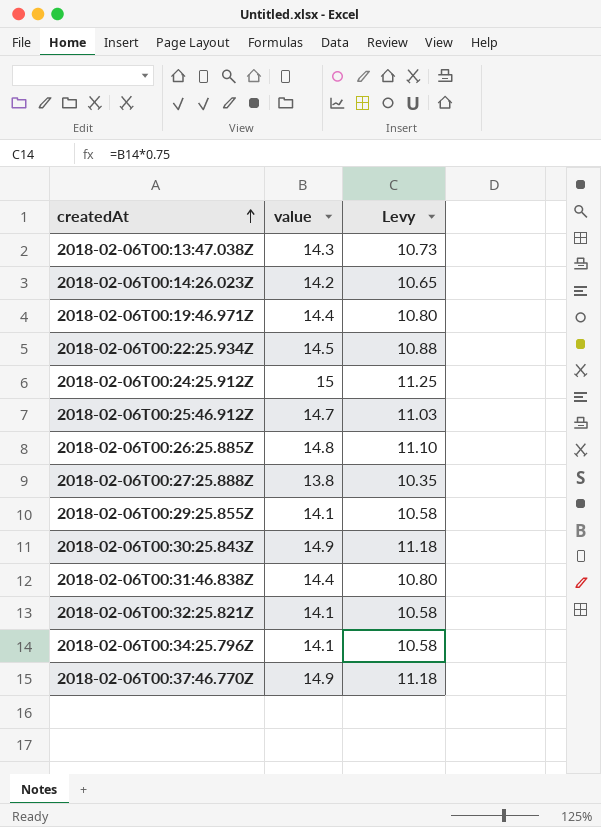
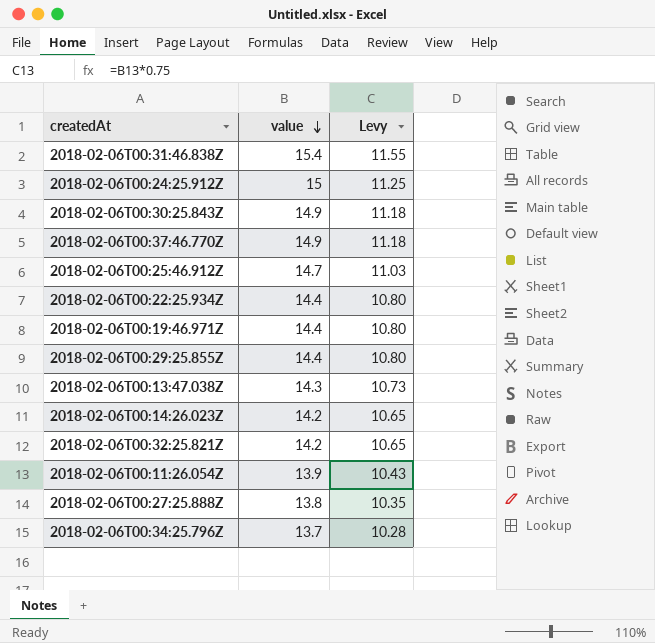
row order: createdAt ascending -> value descending
row 2018-02-06T00:26:25.885Z: 14.8 | 11.10 -> none
2018-02-06T00:31:46.838Z | value: 14.4 -> 15.4
2018-02-06T00:31:46.838Z | Levy: 10.80 -> 11.55
2018-02-06T00:22:25.934Z | value: 14.5 -> 14.4
2018-02-06T00:22:25.934Z | Levy: 10.88 -> 10.80
2018-02-06T00:29:25.855Z | value: 14.1 -> 14.4
2018-02-06T00:29:25.855Z | Levy: 10.58 -> 10.80
2018-02-06T00:32:25.821Z | value: 14.1 -> 14.2
2018-02-06T00:32:25.821Z | Levy: 10.58 -> 10.65
row 2018-02-06T00:11:26.054Z: none -> 13.9 | 10.43
2018-02-06T00:34:25.796Z | value: 14.1 -> 13.7
2018-02-06T00:34:25.796Z | Levy: 10.58 -> 10.28

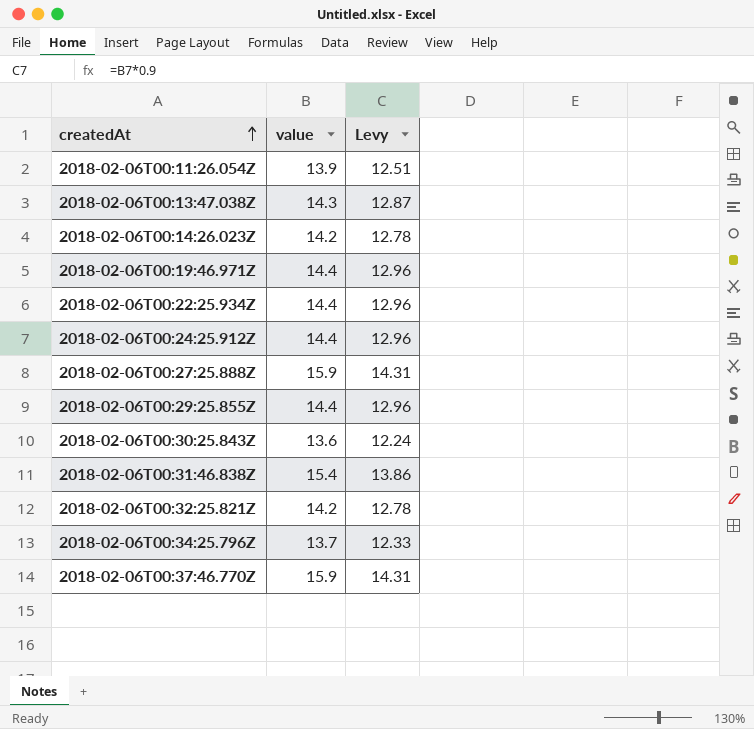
row order: value descending -> createdAt ascending
column Levy | formula: [value] * 0.75 -> [value] * 0.9
row 2018-02-06T00:25:46.912Z: 14.7 | 11.03 -> none
2018-02-06T00:24:25.912Z | value: 15 -> 14.4
2018-02-06T00:27:25.888Z | value: 13.8 -> 15.9
2018-02-06T00:30:25.843Z | value: 14.9 -> 13.6
2018-02-06T00:37:46.770Z | value: 14.9 -> 15.9

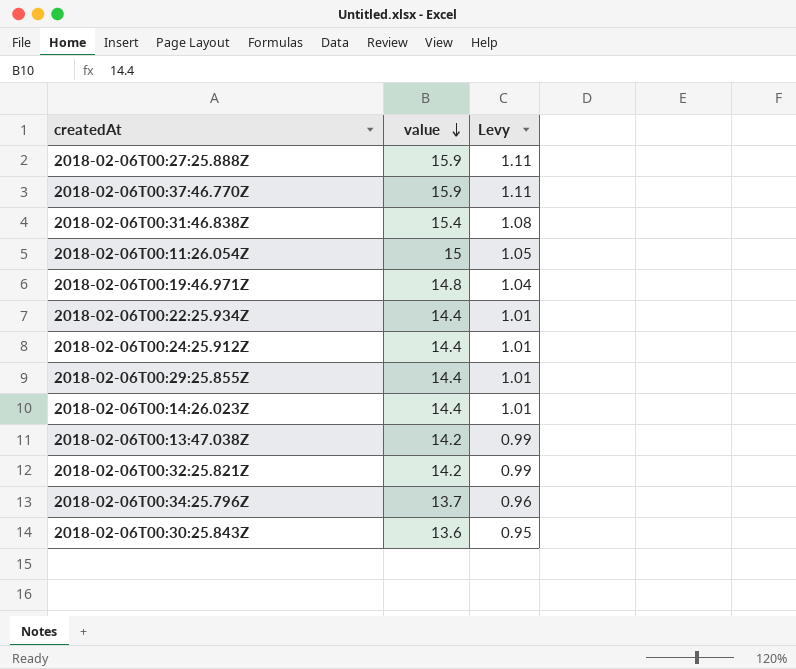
row order: createdAt ascending -> value descending
column Levy | formula: [value] * 0.9 -> [value] * 0.07
2018-02-06T00:11:26.054Z | value: 13.9 -> 15
2018-02-06T00:19:46.971Z | value: 14.4 -> 14.8
2018-02-06T00:14:26.023Z | value: 14.2 -> 14.4
2018-02-06T00:13:47.038Z | value: 14.3 -> 14.2

